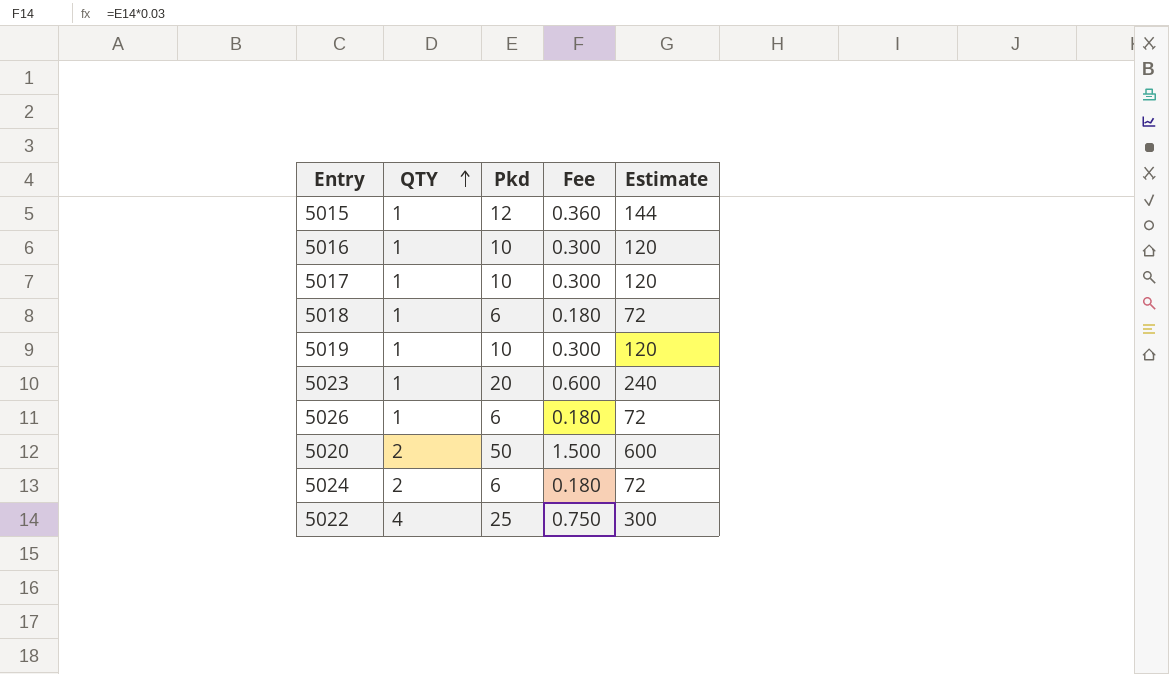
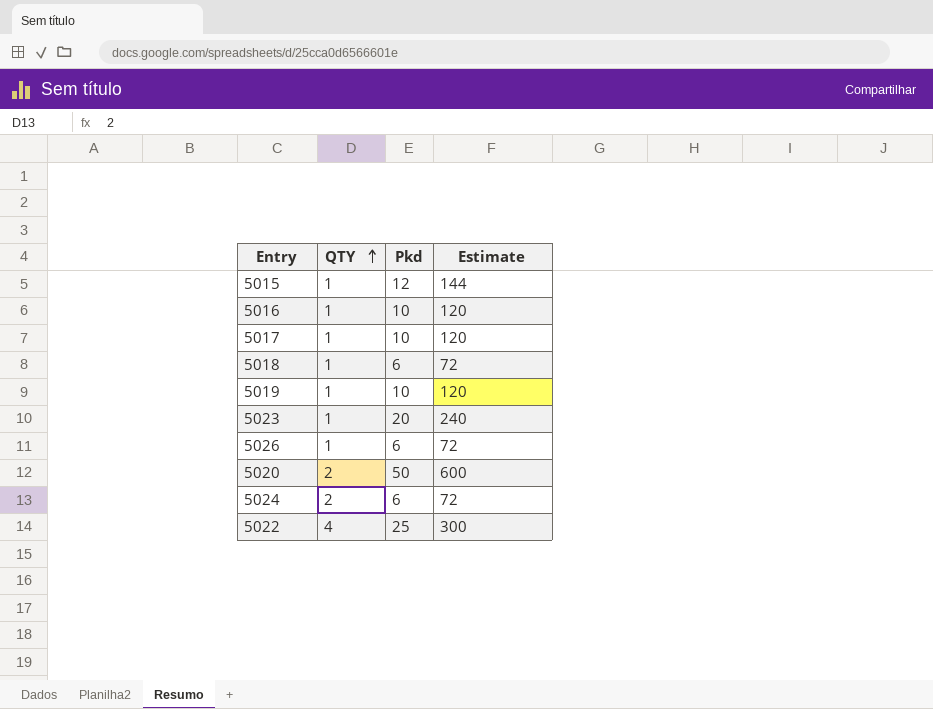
column Fee | formula: [Pkd] * 0.03 -> none

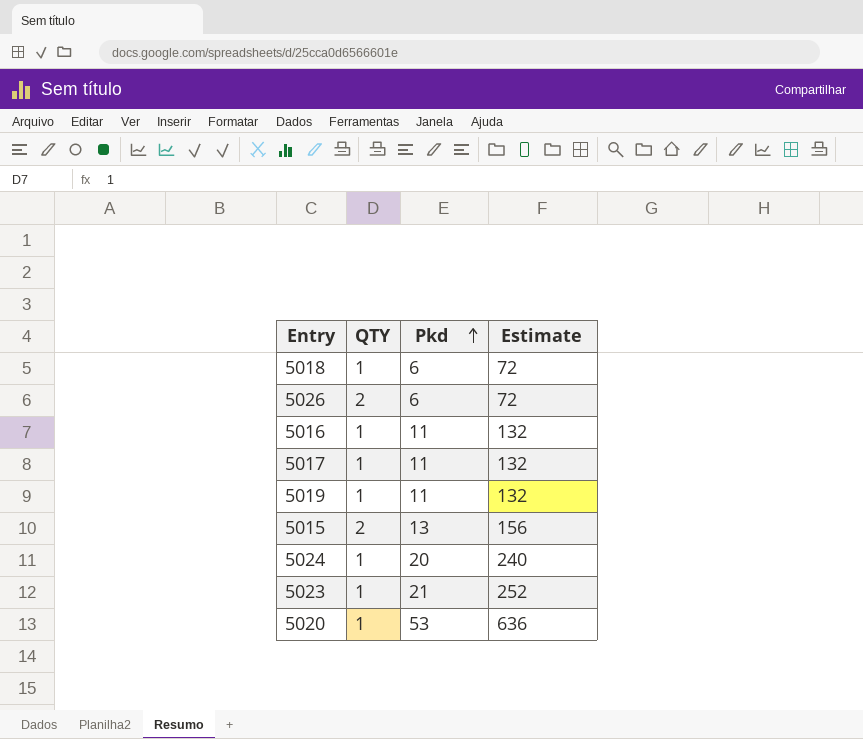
row order: QTY ascending -> Pkd ascending
row 5022: 4 | 25 | 300 -> none
5026 | QTY: 1 -> 2
5016 | Pkd: 10 -> 11
5016 | Estimate: 120 -> 132
5017 | Pkd: 10 -> 11
5017 | Estimate: 120 -> 132
5019 | Pkd: 10 -> 11
5019 | Estimate: 120 -> 132
5015 | QTY: 1 -> 2
5015 | Pkd: 12 -> 13
5015 | Estimate: 144 -> 156
5024 | QTY: 2 -> 1
5024 | Pkd: 6 -> 20
5024 | Estimate: 72 -> 240
5023 | Pkd: 20 -> 21
5023 | Estimate: 240 -> 252
5020 | QTY: 2 -> 1
5020 | Pkd: 50 -> 53
5020 | Estimate: 600 -> 636

